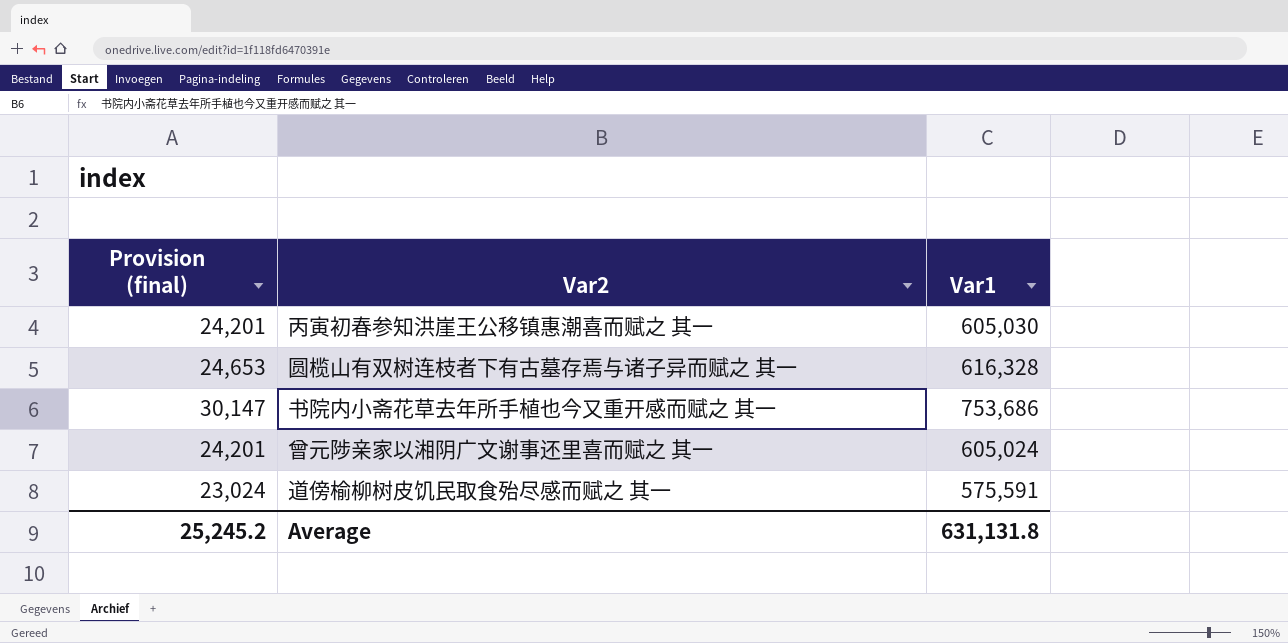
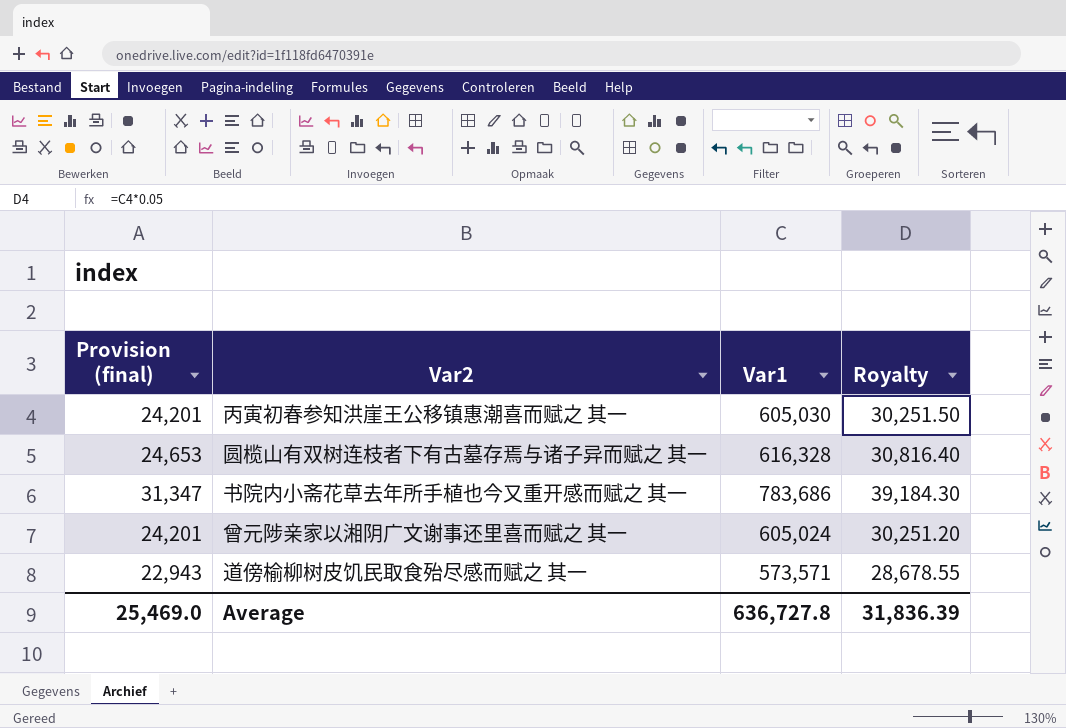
column Royalty | formula: none -> [Var1] * 0.05
书院内小斋花草去年所手植也今又重开感而赋之 其一 | Provision (final): 30,147 -> 31,347
书院内小斋花草去年所手植也今又重开感而赋之 其一 | Var1: 753,686 -> 783,686
道傍榆柳树皮饥民取食殆尽感而赋之 其一 | Provision (final): 23,024 -> 22,943
道傍榆柳树皮饥民取食殆尽感而赋之 其一 | Var1: 575,591 -> 573,571
Average | Provision (final): 25,245.2 -> 25,469.0
Average | Var1: 631,131.8 -> 636,727.8

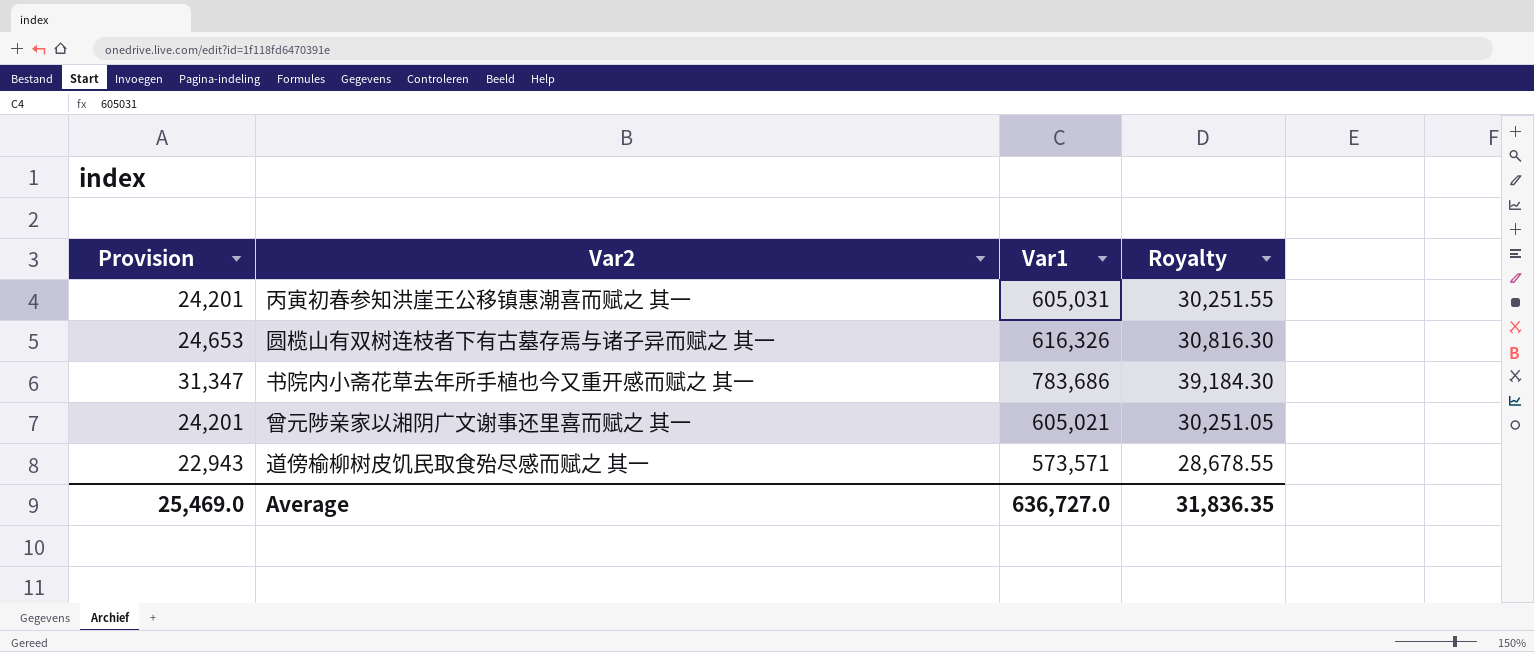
column name: Provision (final) -> Provision
丙寅初春参知洪崖王公移镇惠潮喜而赋之 其一 | Var1: 605,030 -> 605,031
丙寅初春参知洪崖王公移镇惠潮喜而赋之 其一 | Royalty: 30,251.50 -> 30,251.55
圆榄山有双树连枝者下有古墓存焉与诸子异而赋之 其一 | Var1: 616,328 -> 616,326
圆榄山有双树连枝者下有古墓存焉与诸子异而赋之 其一 | Royalty: 30,816.40 -> 30,816.30
曾元陟亲家以湘阴广文谢事还里喜而赋之 其一 | Var1: 605,024 -> 605,021
曾元陟亲家以湘阴广文谢事还里喜而赋之 其一 | Royalty: 30,251.20 -> 30,251.05
Average | Var1: 636,727.8 -> 636,727.0
Average | Royalty: 31,836.39 -> 31,836.35

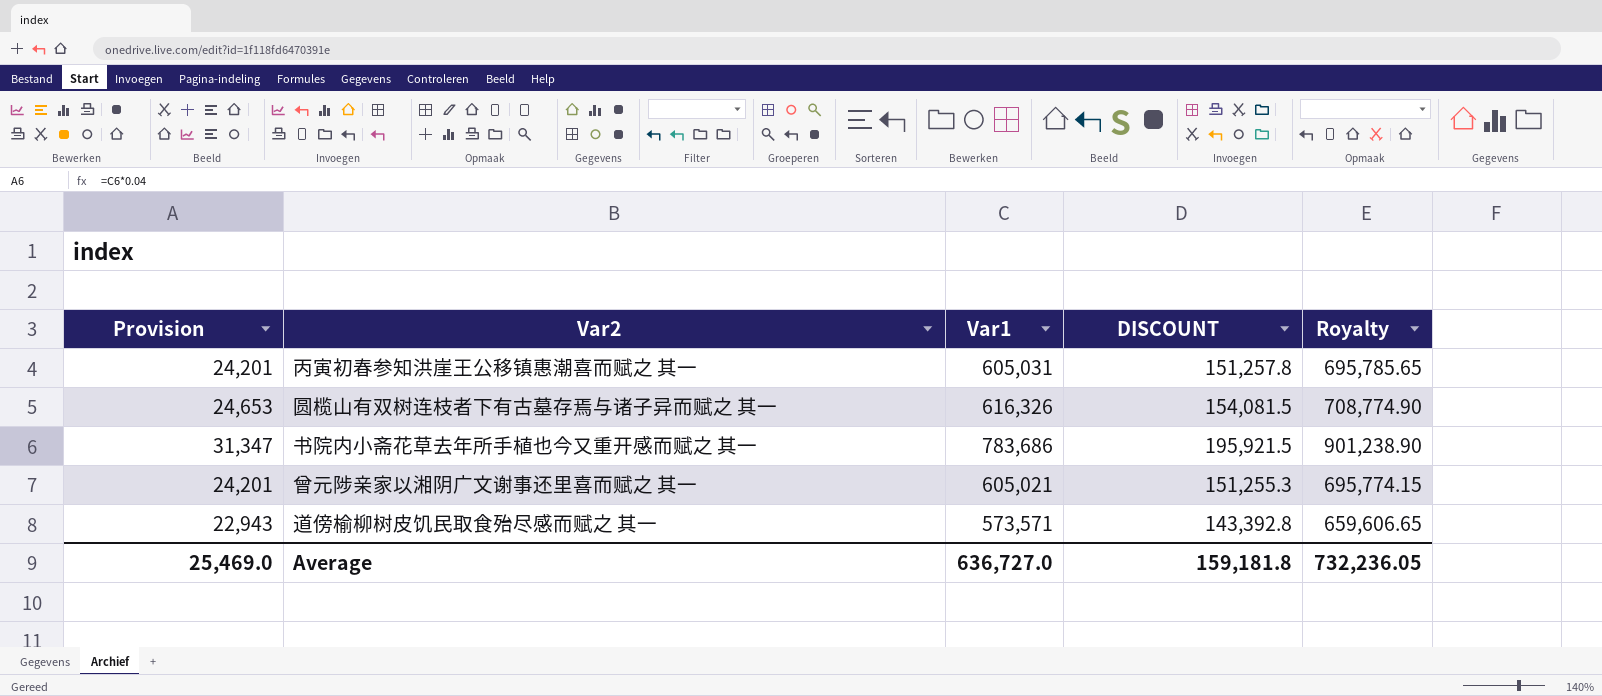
column DISCOUNT | formula: none -> [Var1] * 0.25
column Royalty | formula: [Var1] * 0.05 -> [Var1] * 1.15
Average | Royalty: 31,836.35 -> 732,236.05

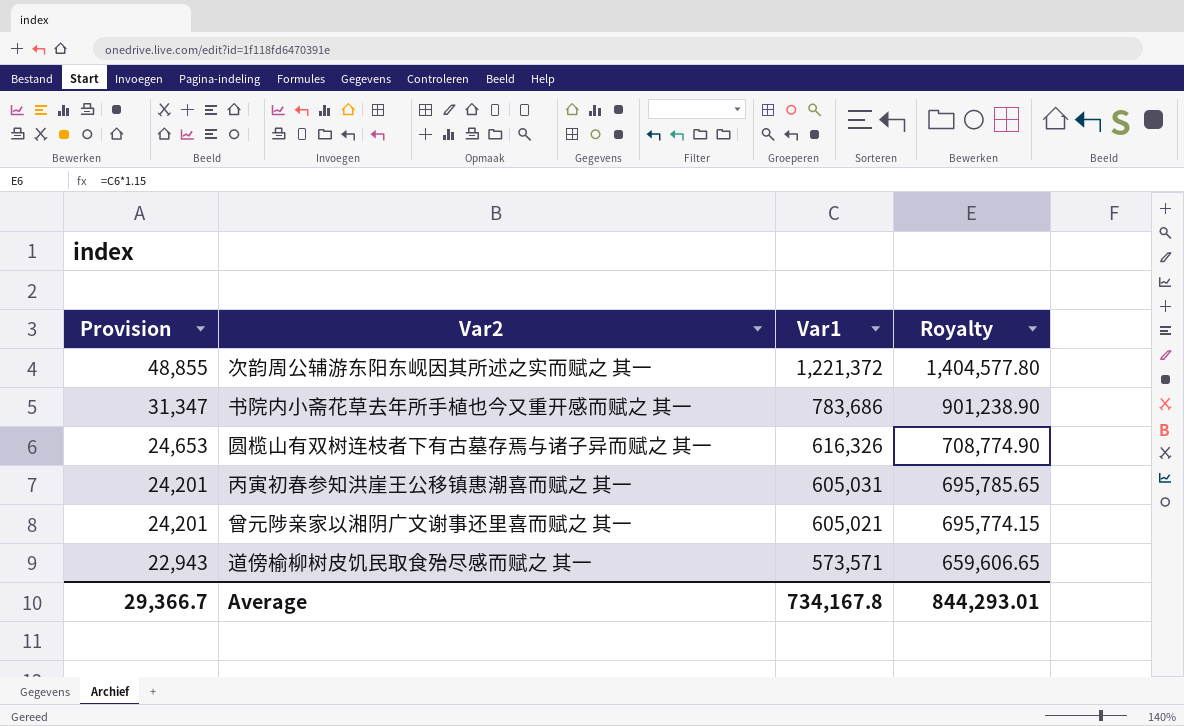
row order: none -> Provision descending
column DISCOUNT | formula: [Var1] * 0.25 -> none
row 次韵周公辅游东阳东岘因其所述之实而赋之 其一: none -> 48,855 | 1,221,372 | 1,404,577.80
Average | Provision: 25,469.0 -> 29,366.7
Average | Var1: 636,727.0 -> 734,167.8
Average | Royalty: 732,236.05 -> 844,293.01

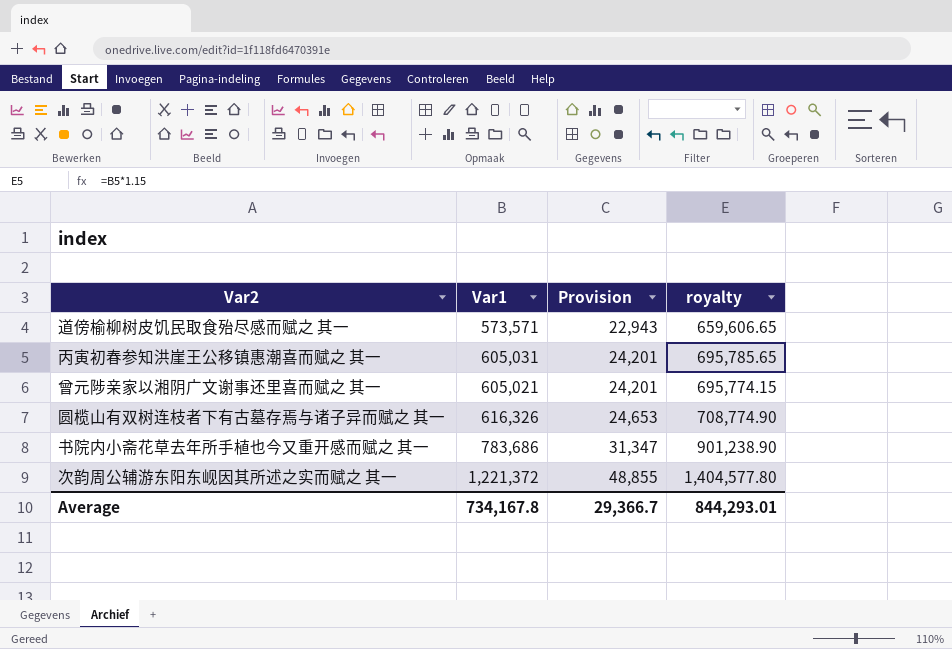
row order: Provision descending -> Provision ascending
column Provision | position: 1 -> 3
column name: Royalty -> royalty

